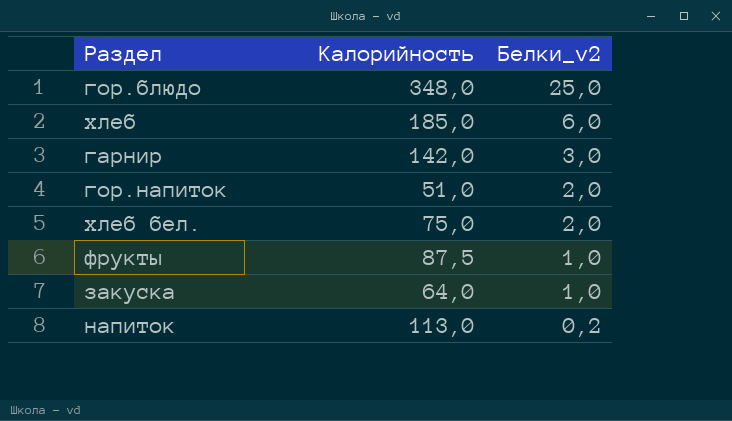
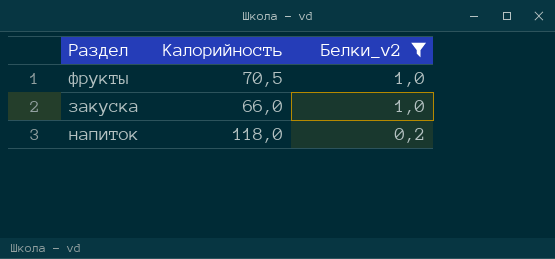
filter: none -> Белки_v2 <= 1,0
фрукты | Калорийность: 87,5 -> 70,5
закуска | Калорийность: 64,0 -> 66,0
напиток | Калорийность: 113,0 -> 118,0

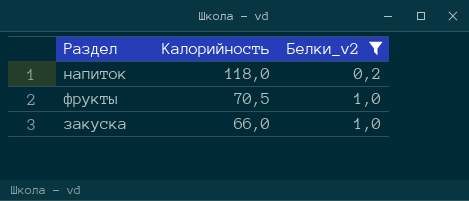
row order: Белки_v2 descending -> Калорийность descending

